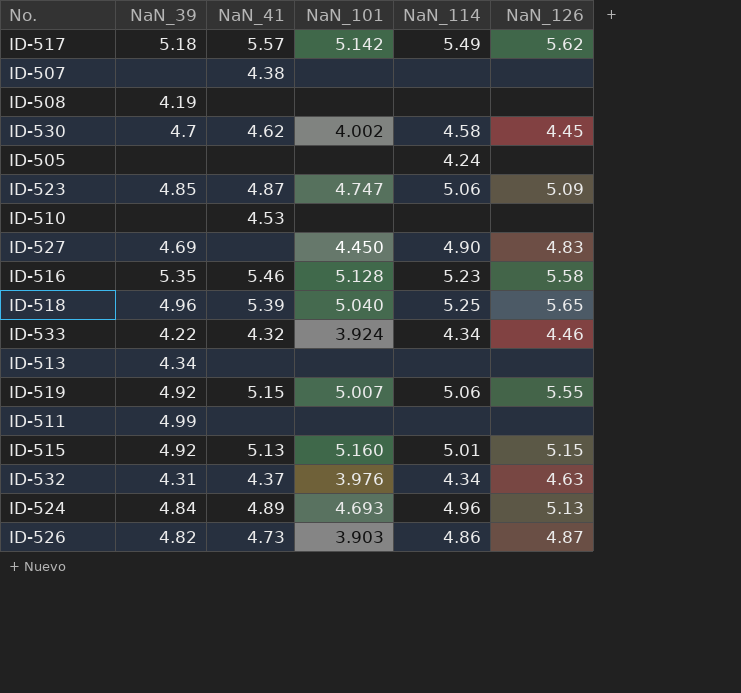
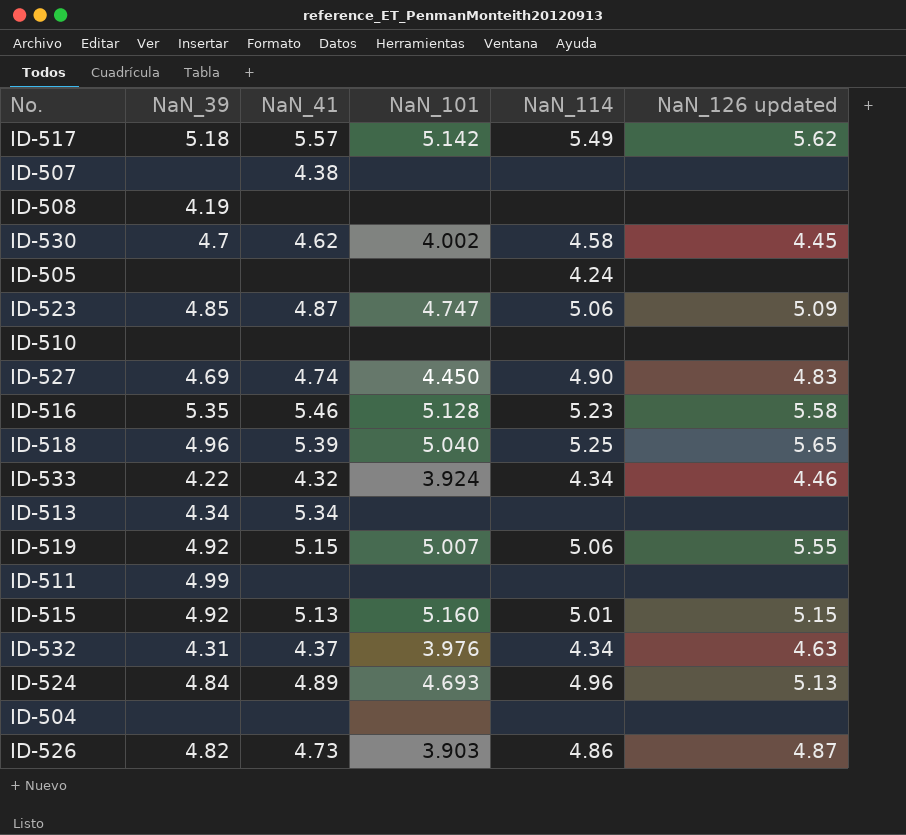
column name: NaN_126 -> NaN_126 updated
ID-510 | NaN_41: 4.53 -> none
ID-527 | NaN_41: none -> 4.74
ID-513 | NaN_41: none -> 5.34
row ID-504: none -> none | none | none | none | none

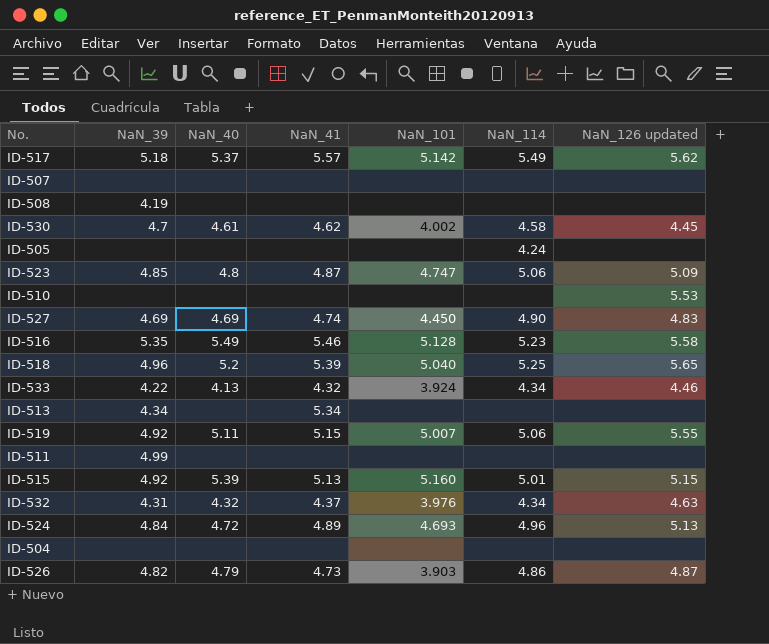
column NaN_40 | position: none -> 3
ID-507 | NaN_41: 4.38 -> none
ID-510 | NaN_126 updated: none -> 5.53

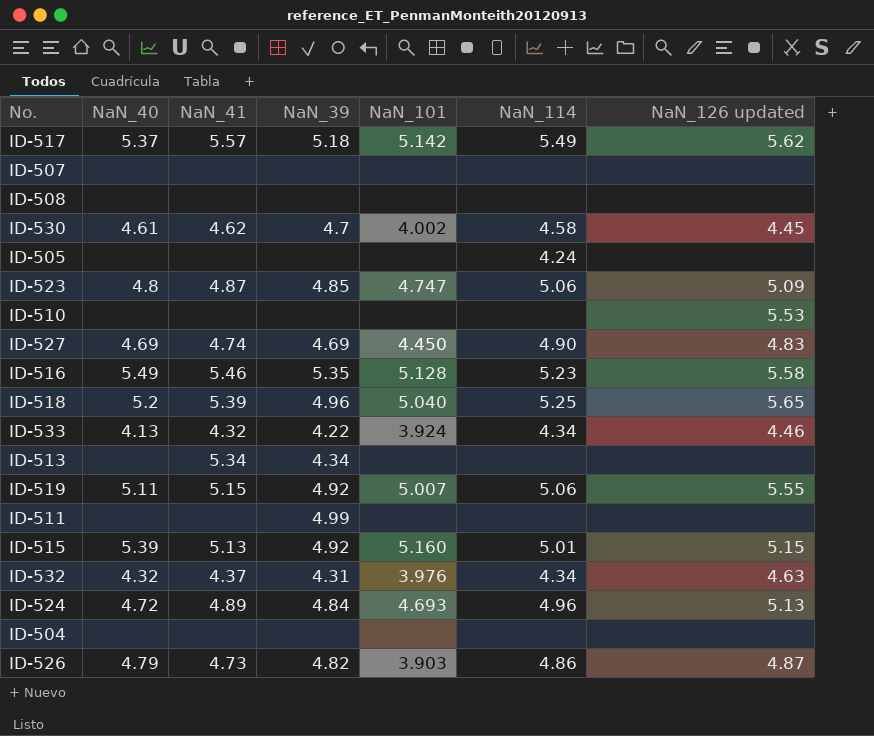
column NaN_39 | position: 2 -> 4
ID-508 | NaN_39: 4.19 -> none

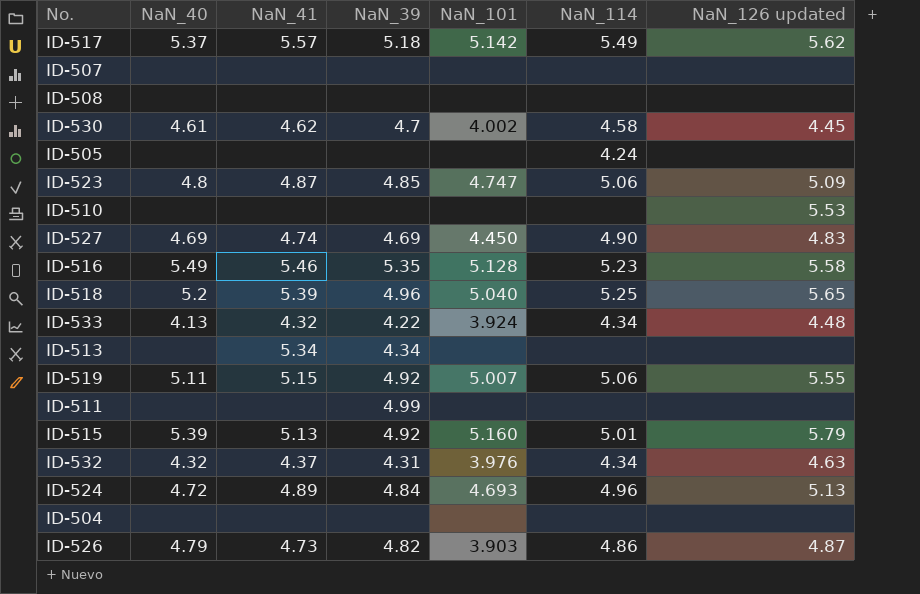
ID-533 | NaN_126 updated: 4.46 -> 4.48
ID-515 | NaN_126 updated: 5.15 -> 5.79

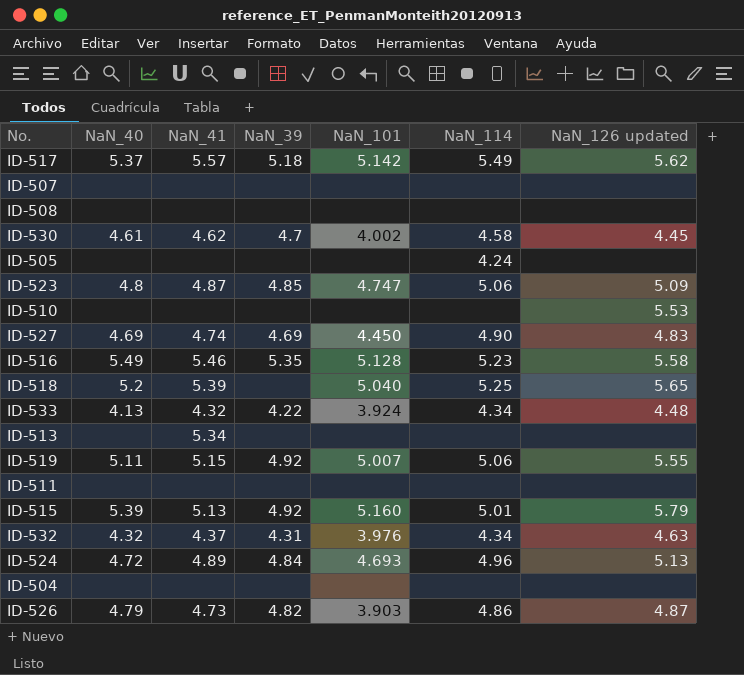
ID-518 | NaN_39: 4.96 -> none
ID-513 | NaN_39: 4.34 -> none
ID-511 | NaN_39: 4.99 -> none

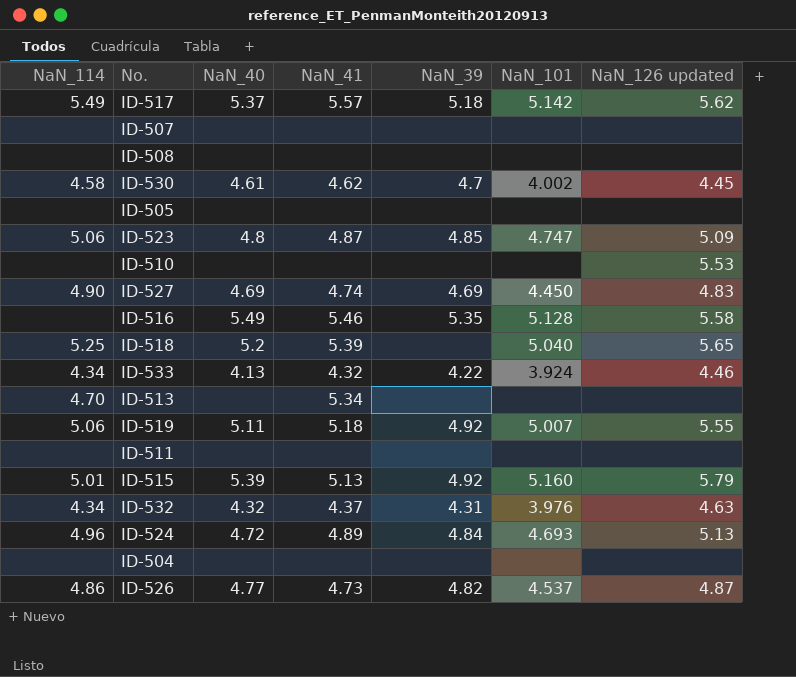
column NaN_114 | position: 6 -> 1
ID-505 | NaN_114: 4.24 -> none
ID-516 | NaN_114: 5.23 -> none
ID-533 | NaN_126 updated: 4.48 -> 4.46
ID-513 | NaN_114: none -> 4.70
ID-519 | NaN_41: 5.15 -> 5.18
ID-526 | NaN_40: 4.79 -> 4.77
ID-526 | NaN_101: 3.903 -> 4.537

